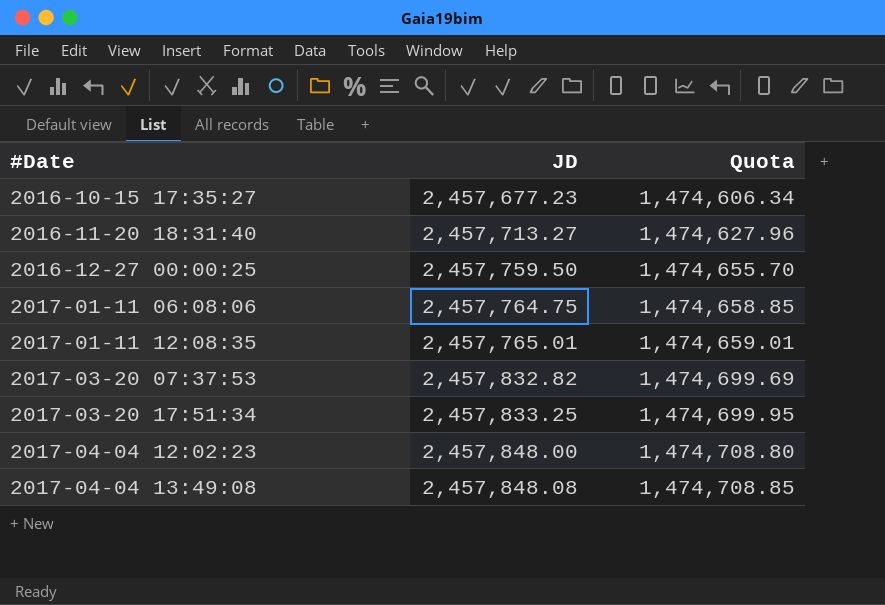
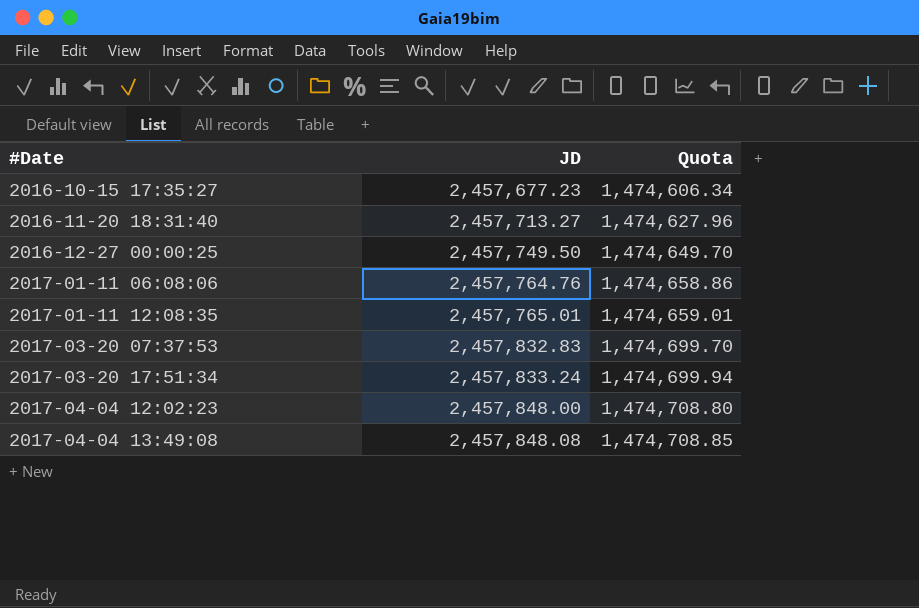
2016-12-27 00:00:25 | JD: 2,457,759.50 -> 2,457,749.50
2016-12-27 00:00:25 | Quota: 1,474,655.70 -> 1,474,649.70
2017-01-11 06:08:06 | JD: 2,457,764.75 -> 2,457,764.76
2017-01-11 06:08:06 | Quota: 1,474,658.85 -> 1,474,658.86
2017-03-20 07:37:53 | JD: 2,457,832.82 -> 2,457,832.83
2017-03-20 07:37:53 | Quota: 1,474,699.69 -> 1,474,699.70
2017-03-20 17:51:34 | JD: 2,457,833.25 -> 2,457,833.24
2017-03-20 17:51:34 | Quota: 1,474,699.95 -> 1,474,699.94

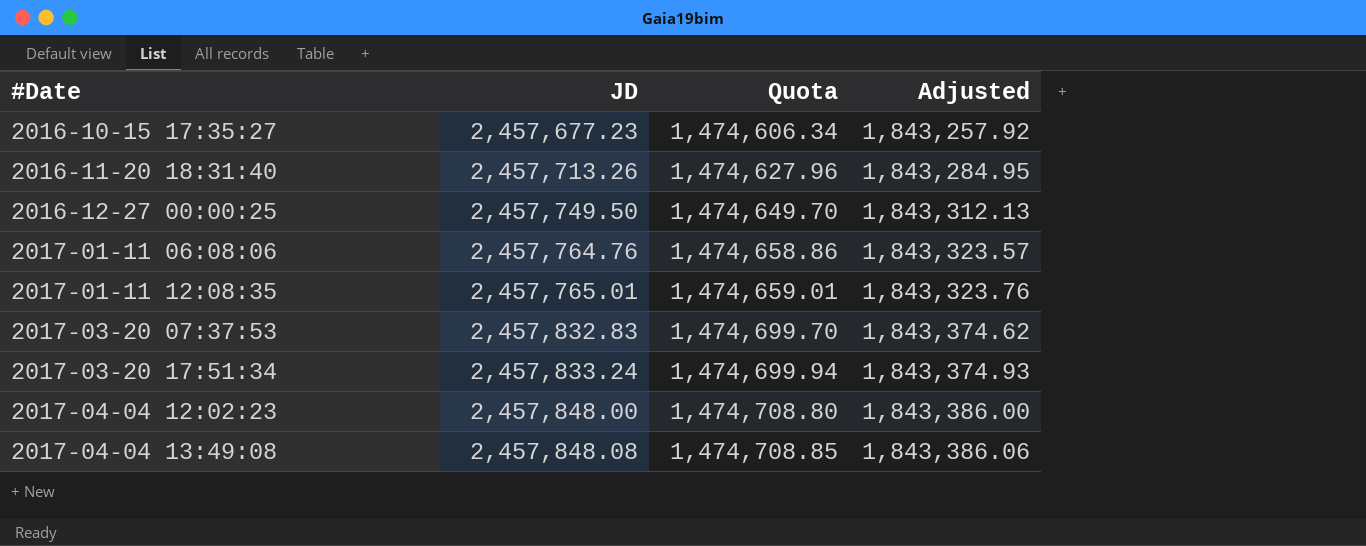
column Adjusted | formula: none -> [JD] * 0.75
2016-11-20 18:31:40 | JD: 2,457,713.27 -> 2,457,713.26

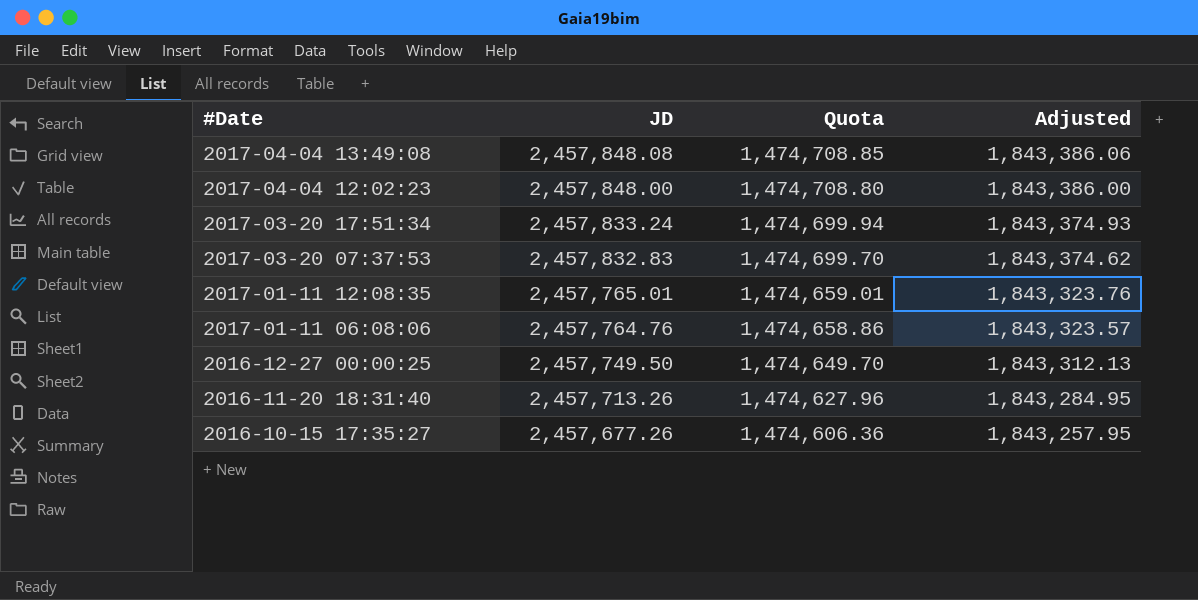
row order: #Date ascending -> #Date descending
2016-10-15 17:35:27 | JD: 2,457,677.23 -> 2,457,677.26
2016-10-15 17:35:27 | Quota: 1,474,606.34 -> 1,474,606.36
2016-10-15 17:35:27 | Adjusted: 1,843,257.92 -> 1,843,257.95

